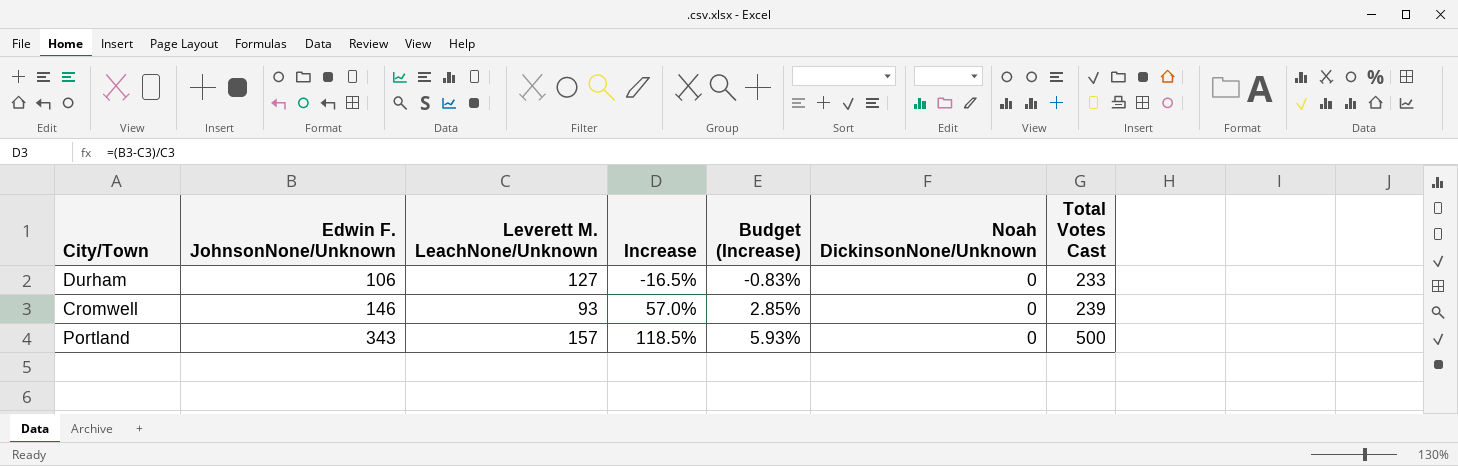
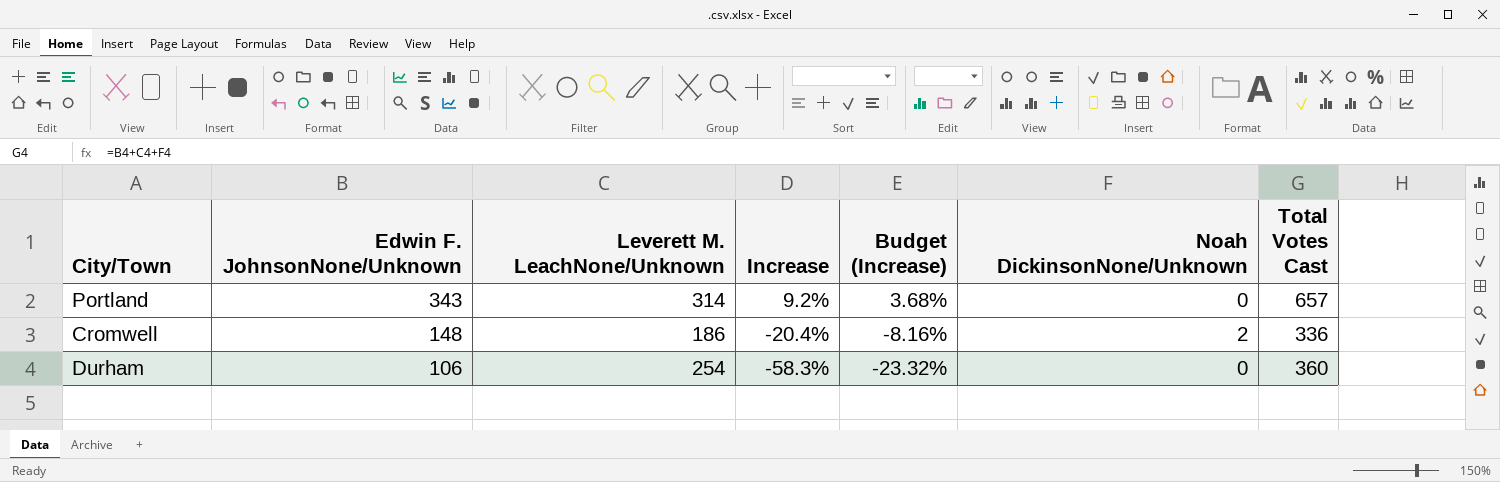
row order: Edwin F. JohnsonNone/Unknown ascending -> Edwin F. JohnsonNone/Unknown descending
column Budget (Increase) | formula: [Increase] * 0.05 -> [Increase] * 0.4
Portland | Leverett M. LeachNone/Unknown: 157 -> 314
Portland | Increase: 118.5% -> 9.2%
Portland | Total Votes Cast: 500 -> 657
Cromwell | Edwin F. JohnsonNone/Unknown: 146 -> 148
Cromwell | Leverett M. LeachNone/Unknown: 93 -> 186
Cromwell | Increase: 57.0% -> -20.4%
Cromwell | Noah DickinsonNone/Unknown: 0 -> 2
Cromwell | Total Votes Cast: 239 -> 336
Durham | Leverett M. LeachNone/Unknown: 127 -> 254
Durham | Increase: -16.5% -> -58.3%
Durham | Total Votes Cast: 233 -> 360

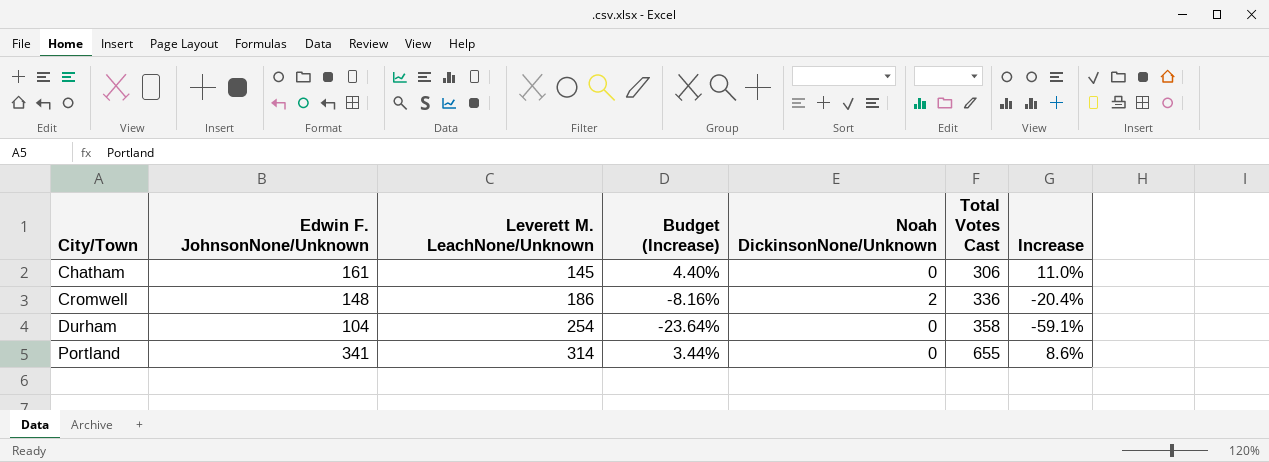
row order: Edwin F. JohnsonNone/Unknown descending -> City/Town ascending
column Increase | position: 4 -> 7
row Chatham: none -> 161 | 145 | 4.40% | 0 | 306 | 11.0%
Durham | Edwin F. JohnsonNone/Unknown: 106 -> 104
Durham | Budget (Increase): -23.32% -> -23.64%
Durham | Total Votes Cast: 360 -> 358
Durham | Increase: -58.3% -> -59.1%
Portland | Edwin F. JohnsonNone/Unknown: 343 -> 341
Portland | Budget (Increase): 3.68% -> 3.44%
Portland | Total Votes Cast: 657 -> 655
Portland | Increase: 9.2% -> 8.6%

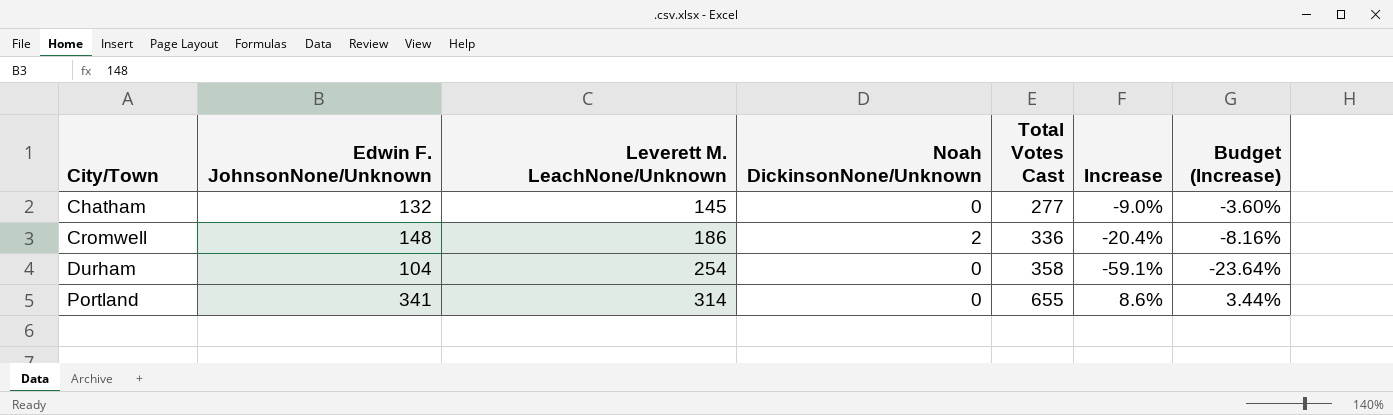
column Budget (Increase) | position: 4 -> 7
Chatham | Edwin F. JohnsonNone/Unknown: 161 -> 132
Chatham | Total Votes Cast: 306 -> 277
Chatham | Increase: 11.0% -> -9.0%
Chatham | Budget (Increase): 4.40% -> -3.60%

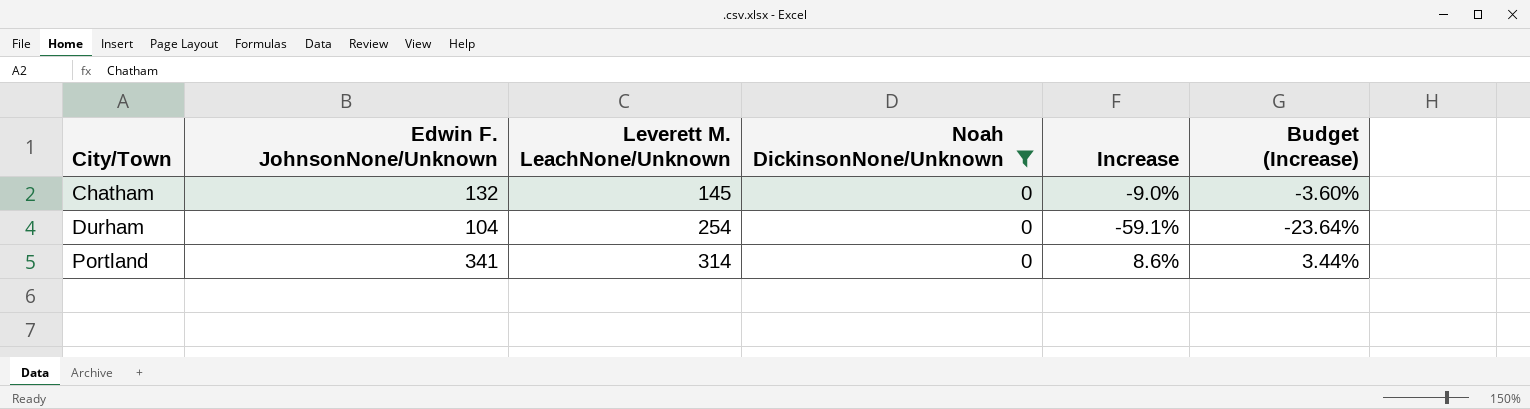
filter: none -> Noah DickinsonNone/Unknown = 0
column Total Votes Cast | formula: [Edwin F. JohnsonNone/Unknown] + [Leverett M. LeachNone/Unknown] + [Noah DickinsonNone/Unknown] -> none

